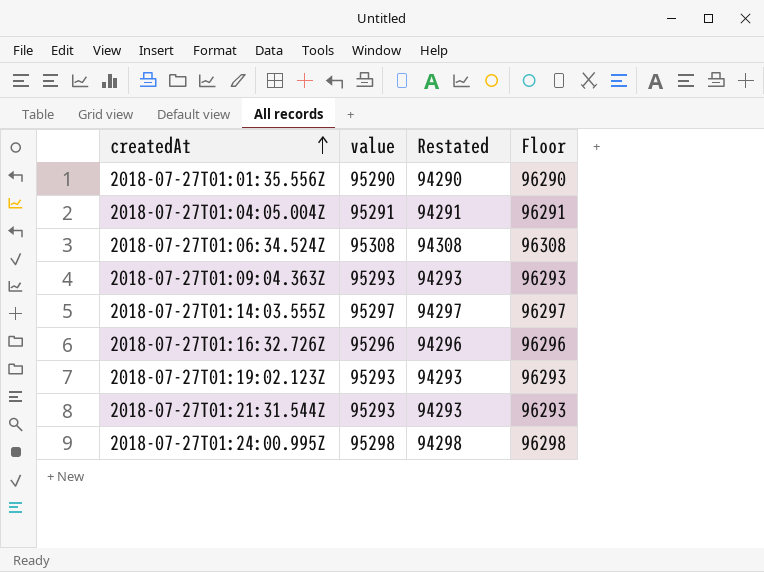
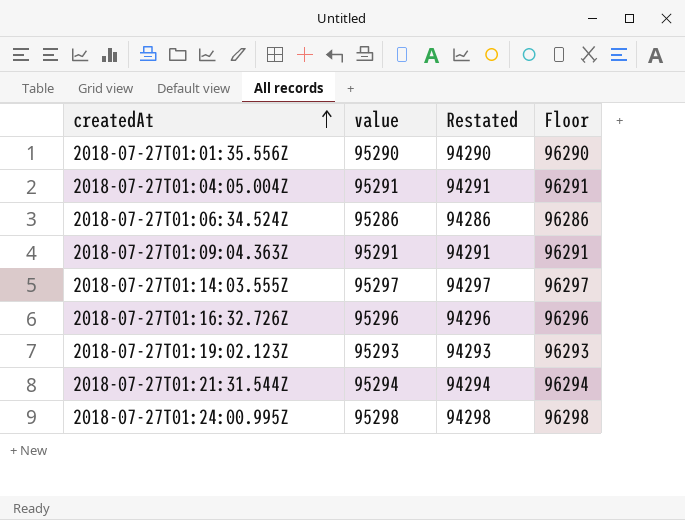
2018-07-27T01:06:34.524Z | value: 95308 -> 95286
2018-07-27T01:06:34.524Z | Restated: 94308 -> 94286
2018-07-27T01:06:34.524Z | Floor: 96308 -> 96286
2018-07-27T01:09:04.363Z | value: 95293 -> 95291
2018-07-27T01:09:04.363Z | Restated: 94293 -> 94291
2018-07-27T01:09:04.363Z | Floor: 96293 -> 96291
2018-07-27T01:21:31.544Z | value: 95293 -> 95294
2018-07-27T01:21:31.544Z | Restated: 94293 -> 94294
2018-07-27T01:21:31.544Z | Floor: 96293 -> 96294

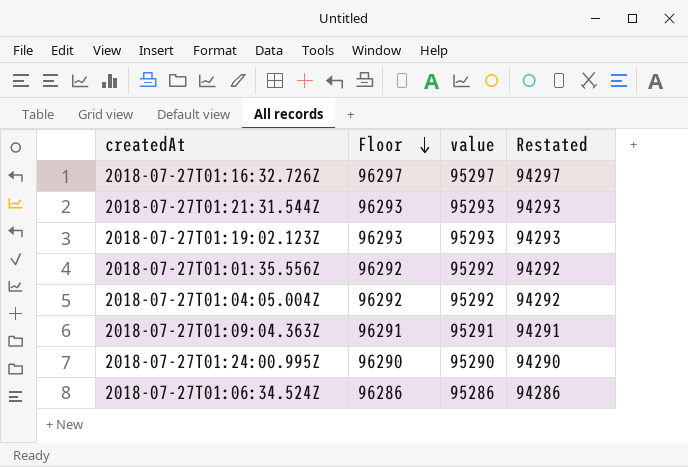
row order: createdAt ascending -> Floor descending
column Floor | position: 4 -> 2
row 2018-07-27T01:14:03.555Z: 95297 | 94297 | 96297 -> none
2018-07-27T01:16:32.726Z | Floor: 96296 -> 96297
2018-07-27T01:16:32.726Z | value: 95296 -> 95297
2018-07-27T01:16:32.726Z | Restated: 94296 -> 94297
2018-07-27T01:21:31.544Z | Floor: 96294 -> 96293
2018-07-27T01:21:31.544Z | value: 95294 -> 95293
2018-07-27T01:21:31.544Z | Restated: 94294 -> 94293
2018-07-27T01:01:35.556Z | Floor: 96290 -> 96292
2018-07-27T01:01:35.556Z | value: 95290 -> 95292
2018-07-27T01:01:35.556Z | Restated: 94290 -> 94292
2018-07-27T01:04:05.004Z | Floor: 96291 -> 96292
2018-07-27T01:04:05.004Z | value: 95291 -> 95292
2018-07-27T01:04:05.004Z | Restated: 94291 -> 94292
2018-07-27T01:24:00.995Z | Floor: 96298 -> 96290
2018-07-27T01:24:00.995Z | value: 95298 -> 95290
2018-07-27T01:24:00.995Z | Restated: 94298 -> 94290

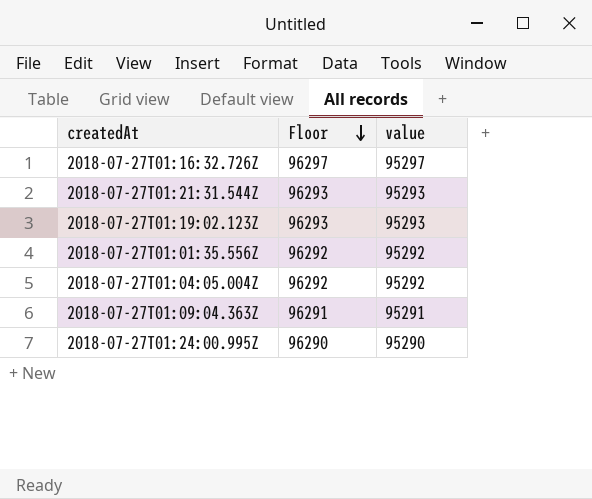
column Restated | formula: [value] - 1000 -> none
row 2018-07-27T01:06:34.524Z: 96286 | 95286 | 94286 -> none

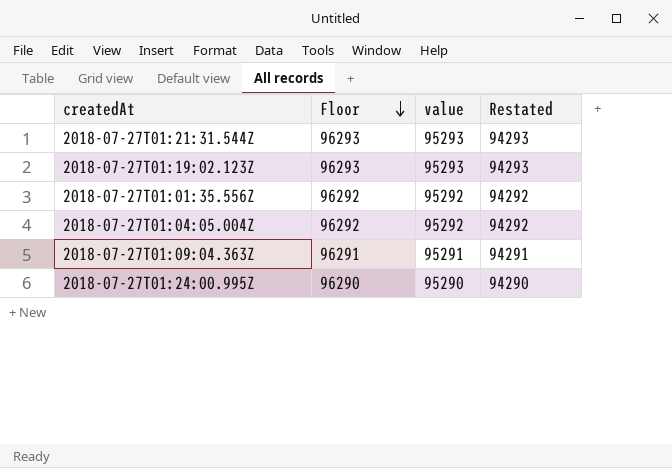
column Restated | formula: none -> [value] - 1000
row 2018-07-27T01:16:32.726Z: 96297 | 95297 -> none

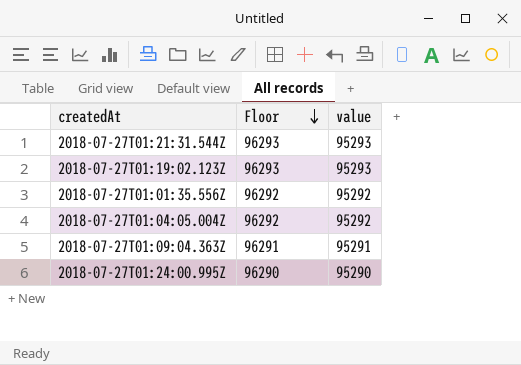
column Restated | formula: [value] - 1000 -> none

